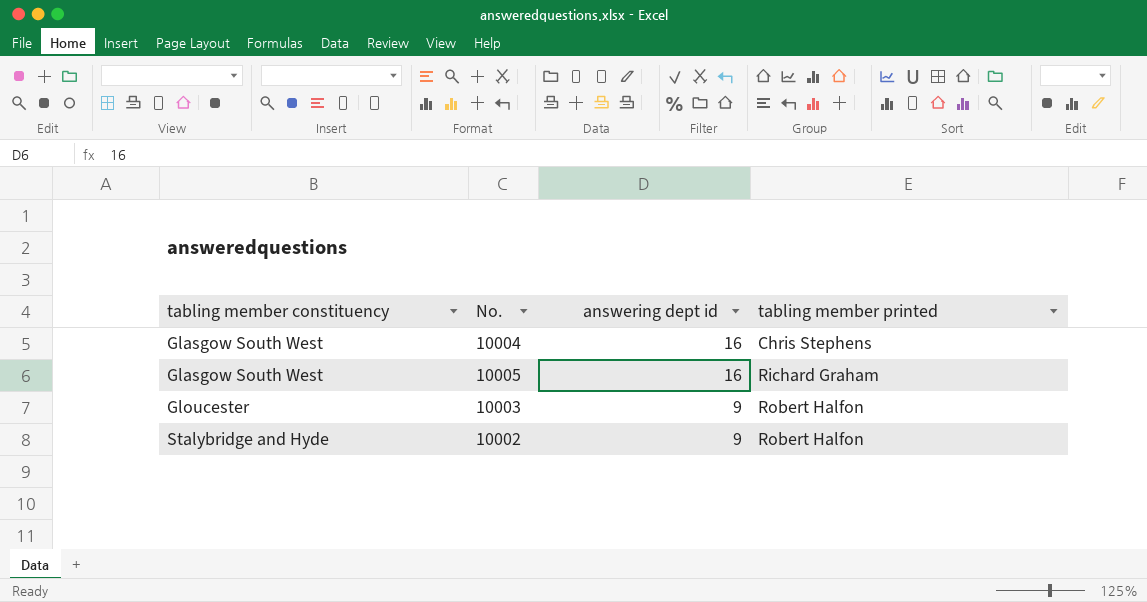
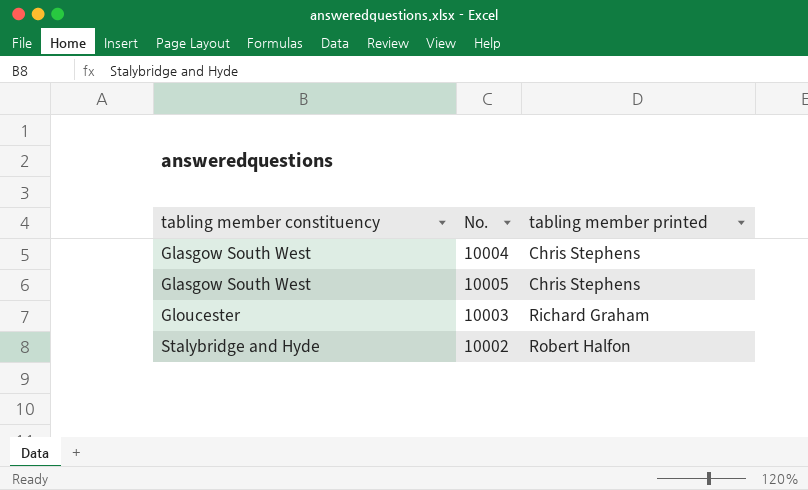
column answering dept id | position: 3 -> none
10005 | tabling member printed: Richard Graham -> Chris Stephens
10003 | tabling member printed: Robert Halfon -> Richard Graham

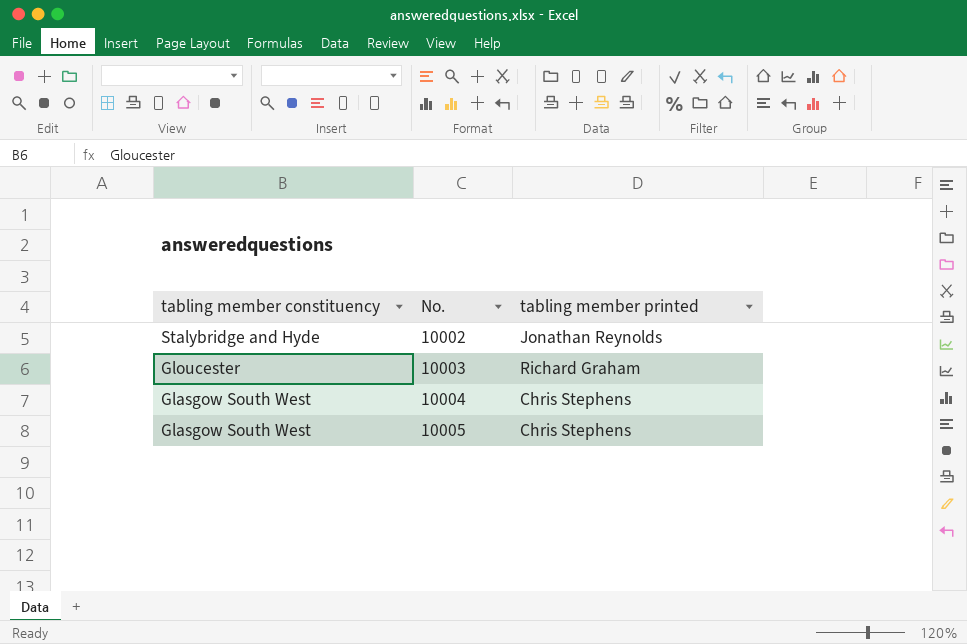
row order: tabling member constituency ascending -> tabling member constituency descending
10002 | tabling member printed: Robert Halfon -> Jonathan Reynolds

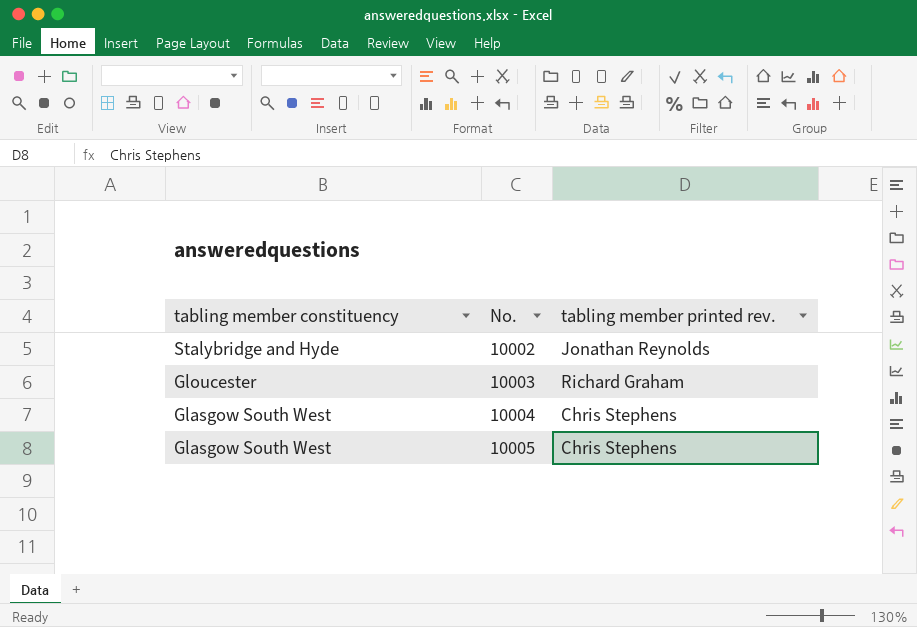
column name: tabling member printed -> tabling member printed rev.

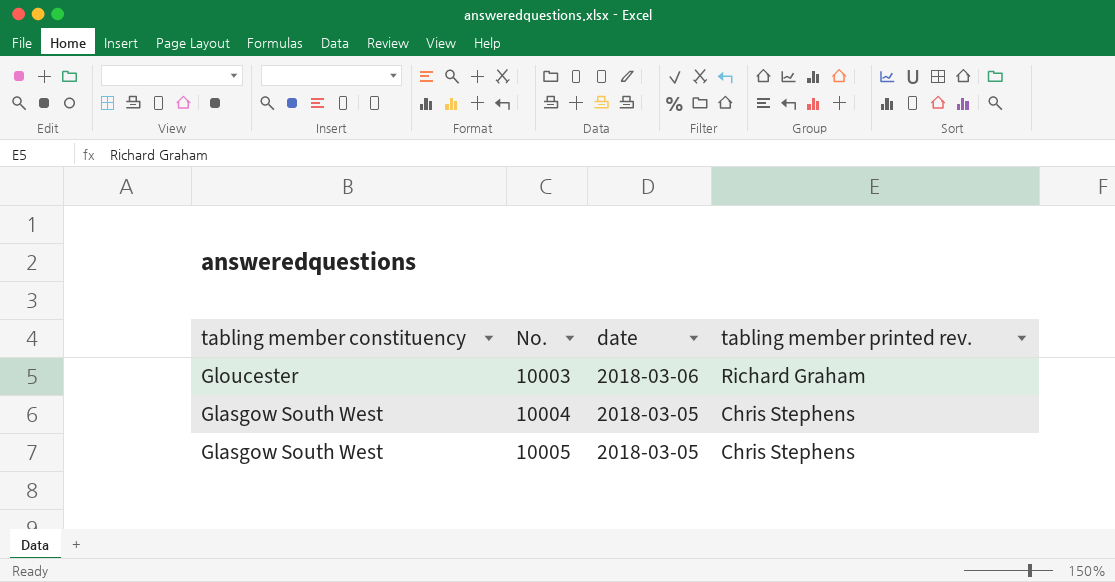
column date | position: none -> 3
row 10002: Stalybridge and Hyde | Jonathan Reynolds -> none

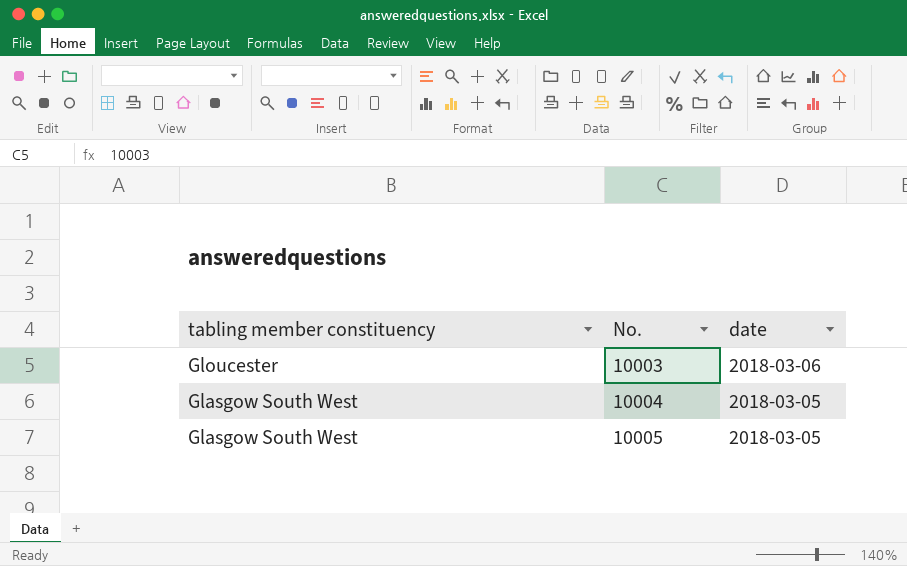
column tabling member printed rev. | position: 4 -> none

